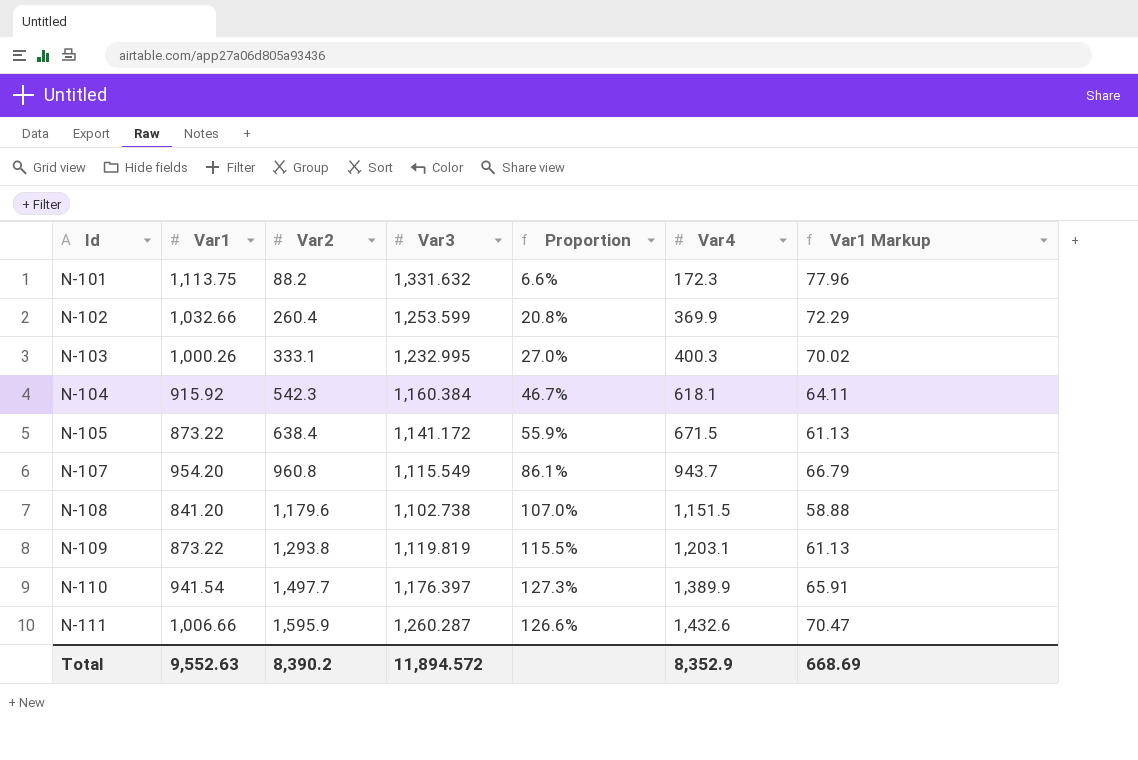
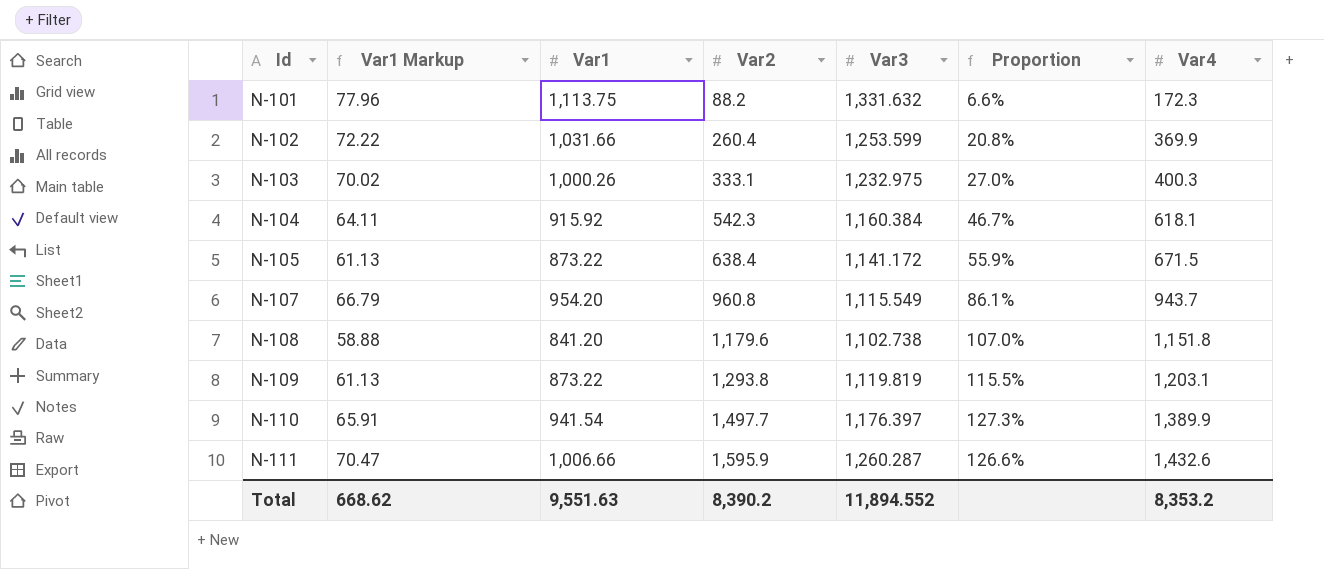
column Var1 Markup | position: 7 -> 2
N-102 | Var1 Markup: 72.29 -> 72.22
N-102 | Var1: 1,032.66 -> 1,031.66
N-103 | Var3: 1,232.995 -> 1,232.975
N-108 | Var4: 1,151.5 -> 1,151.8
Total | Var1 Markup: 668.69 -> 668.62
Total | Var1: 9,552.63 -> 9,551.63
Total | Var3: 11,894.572 -> 11,894.552
Total | Var4: 8,352.9 -> 8,353.2

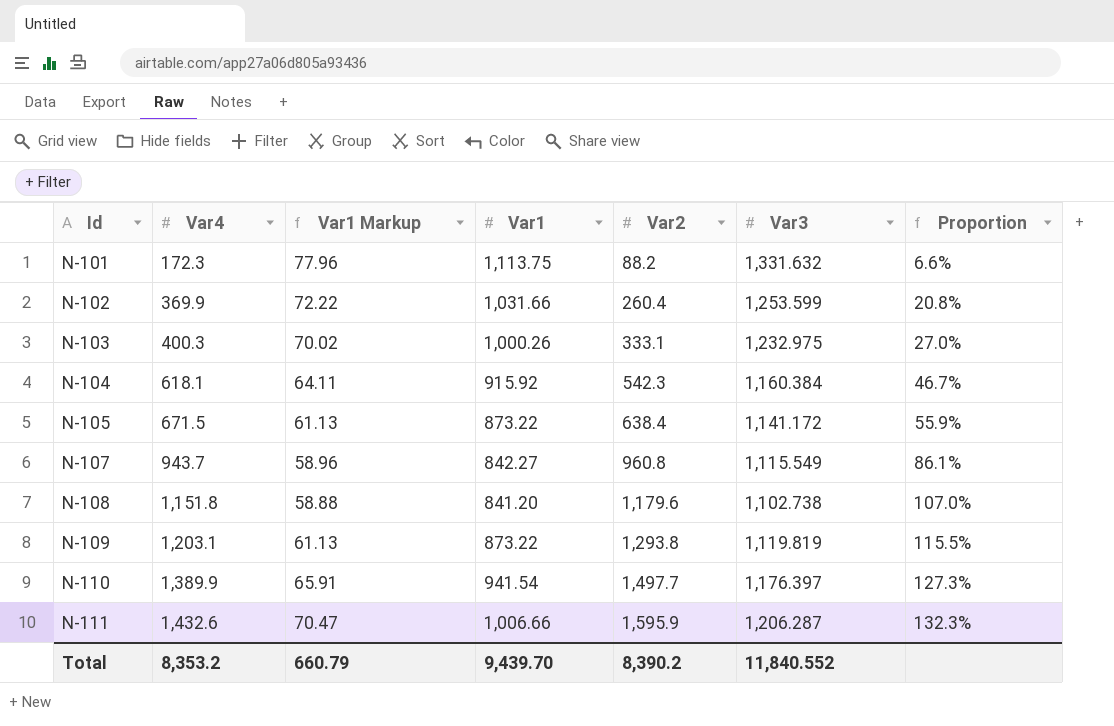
column Var4 | position: 7 -> 2
N-107 | Var1 Markup: 66.79 -> 58.96
N-107 | Var1: 954.20 -> 842.27
N-111 | Var3: 1,260.287 -> 1,206.287
N-111 | Proportion: 126.6% -> 132.3%
Total | Var1 Markup: 668.62 -> 660.79
Total | Var1: 9,551.63 -> 9,439.70
Total | Var3: 11,894.552 -> 11,840.552

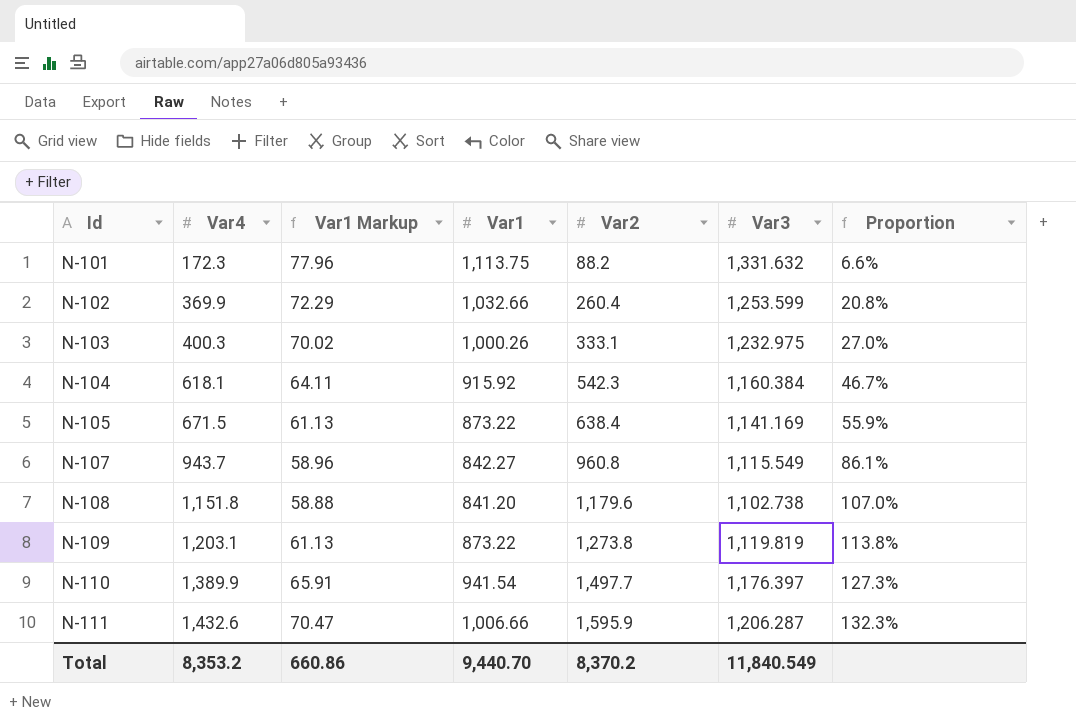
N-102 | Var1 Markup: 72.22 -> 72.29
N-102 | Var1: 1,031.66 -> 1,032.66
N-105 | Var3: 1,141.172 -> 1,141.169
N-109 | Var2: 1,293.8 -> 1,273.8
N-109 | Proportion: 115.5% -> 113.8%
Total | Var1 Markup: 660.79 -> 660.86
Total | Var1: 9,439.70 -> 9,440.70
Total | Var2: 8,390.2 -> 8,370.2
Total | Var3: 11,840.552 -> 11,840.549

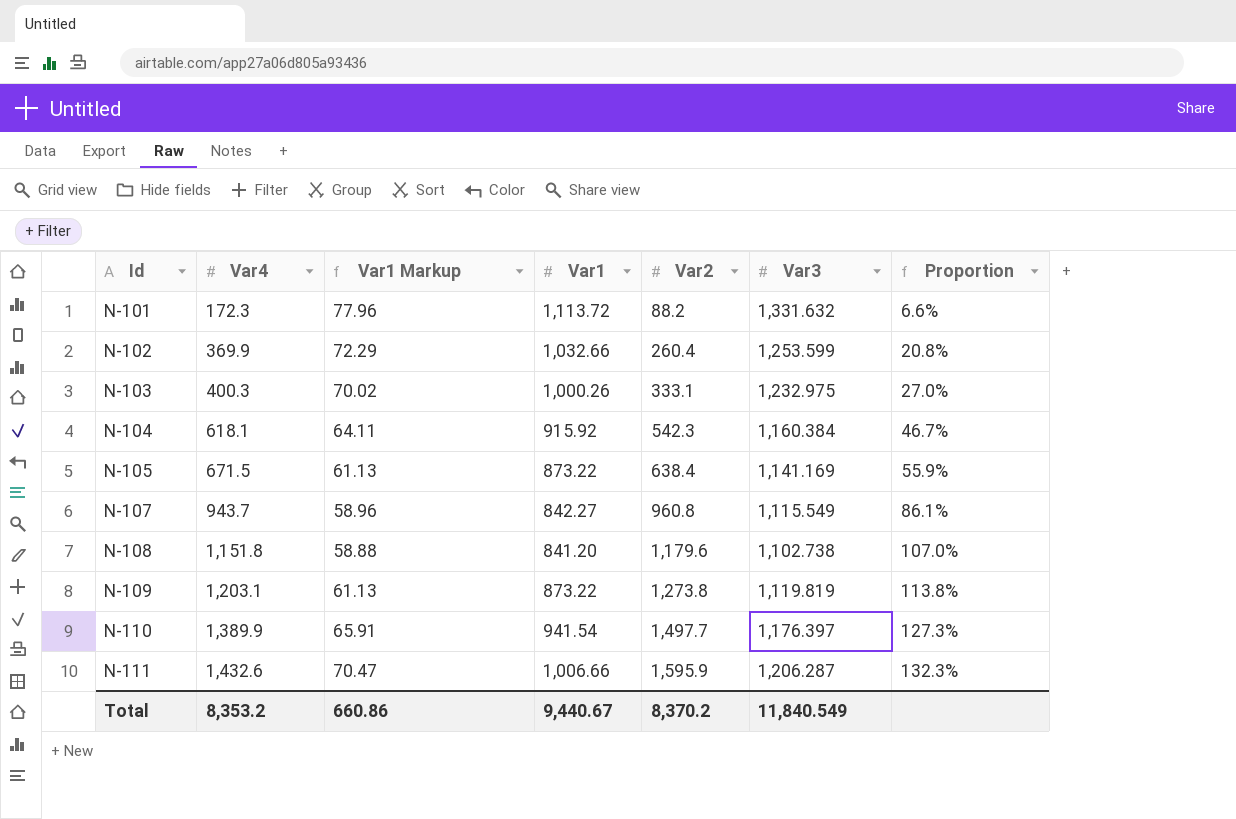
N-101 | Var1: 1,113.75 -> 1,113.72
Total | Var1: 9,440.70 -> 9,440.67

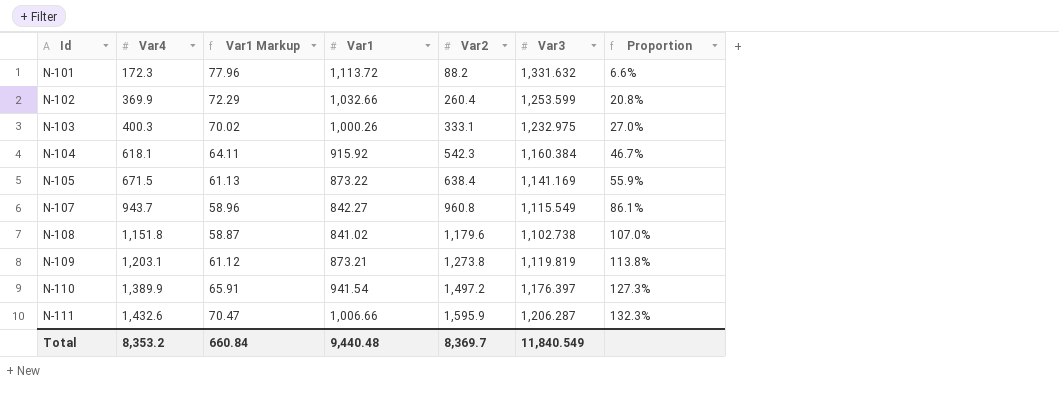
N-108 | Var1 Markup: 58.88 -> 58.87
N-108 | Var1: 841.20 -> 841.02
N-109 | Var1 Markup: 61.13 -> 61.12
N-109 | Var1: 873.22 -> 873.21
N-110 | Var2: 1,497.7 -> 1,497.2
Total | Var1 Markup: 660.86 -> 660.84
Total | Var1: 9,440.67 -> 9,440.48
Total | Var2: 8,370.2 -> 8,369.7

